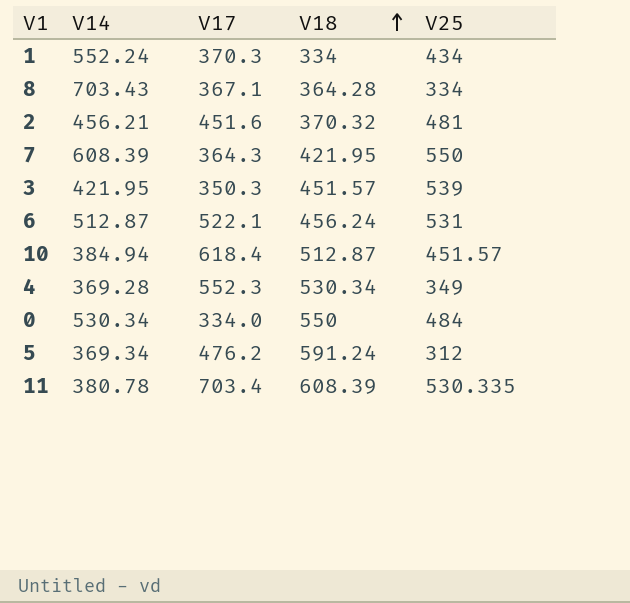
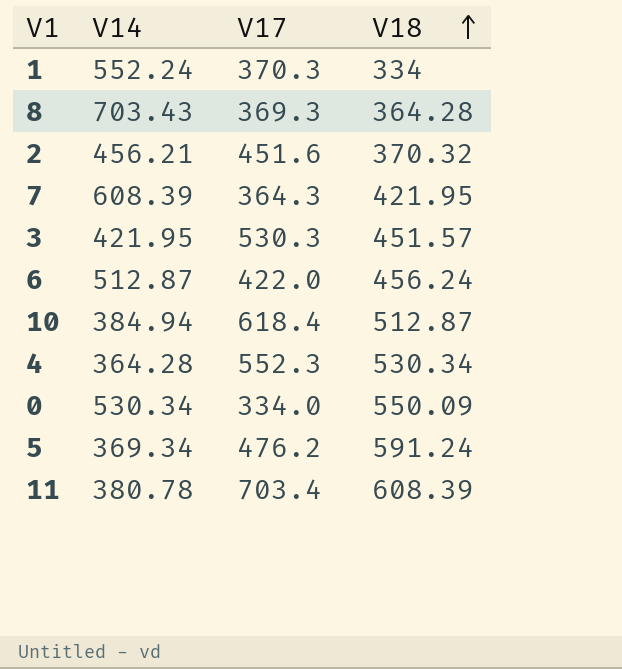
column V25 | position: 5 -> none
8 | V17: 367.1 -> 369.3
3 | V17: 350.3 -> 530.3
6 | V17: 522.1 -> 422.0
4 | V14: 369.28 -> 364.28
0 | V18: 550 -> 550.09

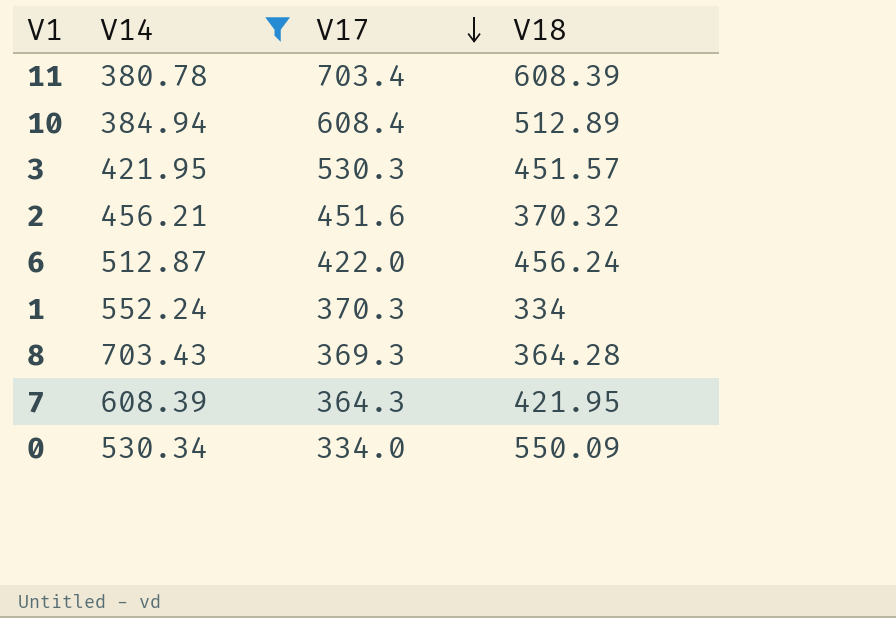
filter: none -> V14 >= 380.78
row order: V18 ascending -> V17 descending
10 | V17: 618.4 -> 608.4
10 | V18: 512.87 -> 512.89

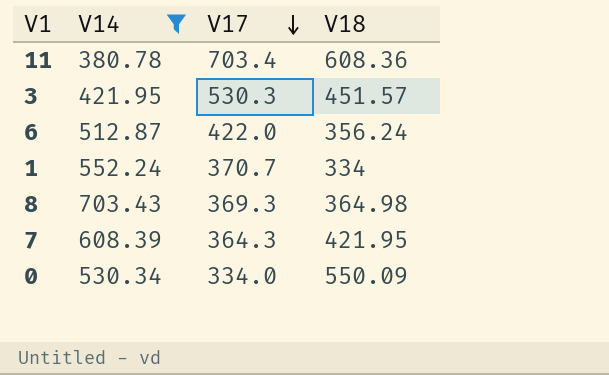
row 10: 384.94 | 608.4 | 512.89 -> none
row 2: 456.21 | 451.6 | 370.32 -> none
11 | V18: 608.39 -> 608.36
6 | V18: 456.24 -> 356.24
1 | V17: 370.3 -> 370.7
8 | V18: 364.28 -> 364.98

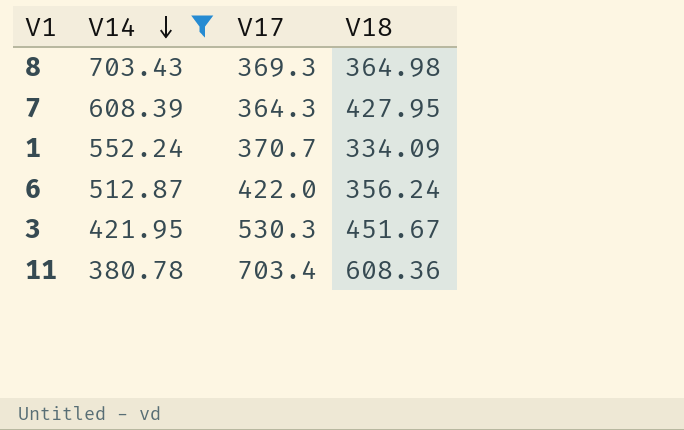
row order: V17 descending -> V14 descending
row 0: 530.34 | 334.0 | 550.09 -> none
7 | V18: 421.95 -> 427.95
1 | V18: 334 -> 334.09
3 | V18: 451.57 -> 451.67

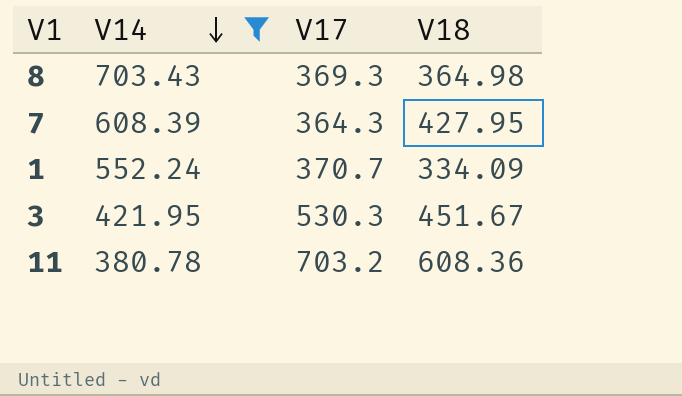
row 6: 512.87 | 422.0 | 356.24 -> none
11 | V17: 703.4 -> 703.2

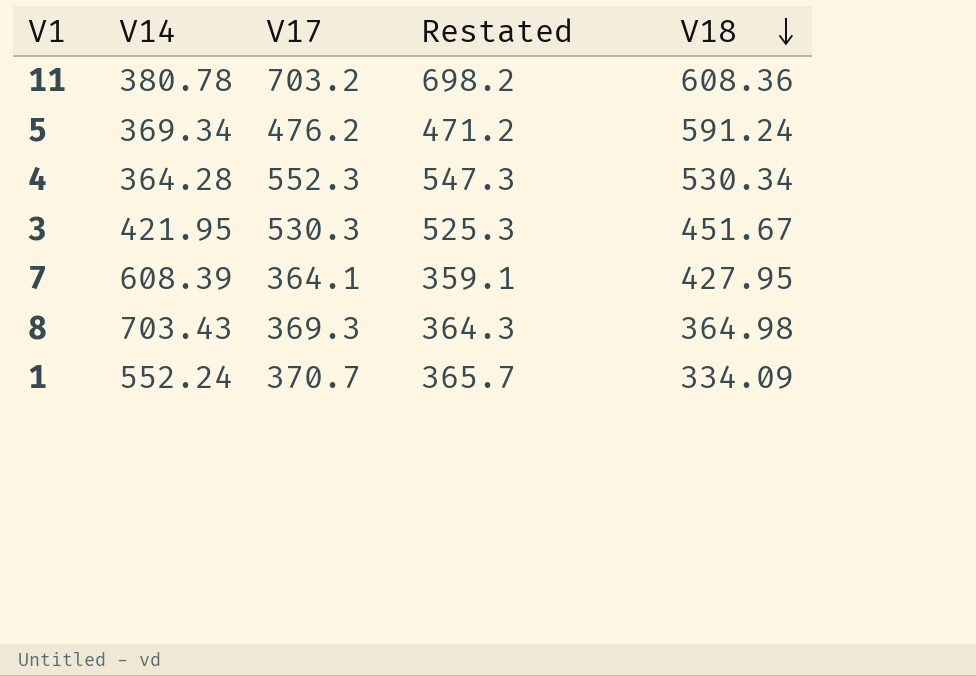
filter: V14 >= 380.78 -> none
row order: V14 descending -> V18 descending
column Restated | formula: none -> [V17] - 5
7 | V17: 364.3 -> 364.1

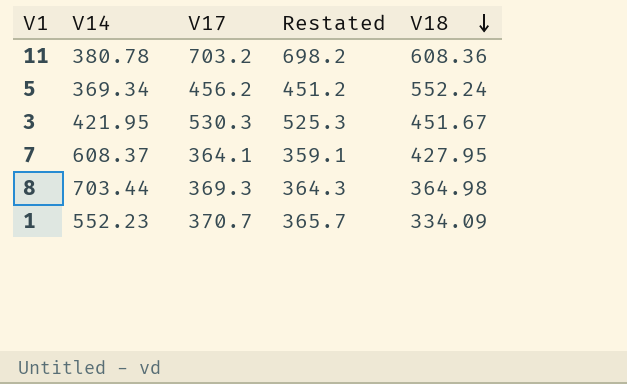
row 4: 364.28 | 552.3 | 547.3 | 530.34 -> none
5 | V17: 476.2 -> 456.2
5 | Restated: 471.2 -> 451.2
5 | V18: 591.24 -> 552.24
7 | V14: 608.39 -> 608.37
8 | V14: 703.43 -> 703.44
1 | V14: 552.24 -> 552.23

